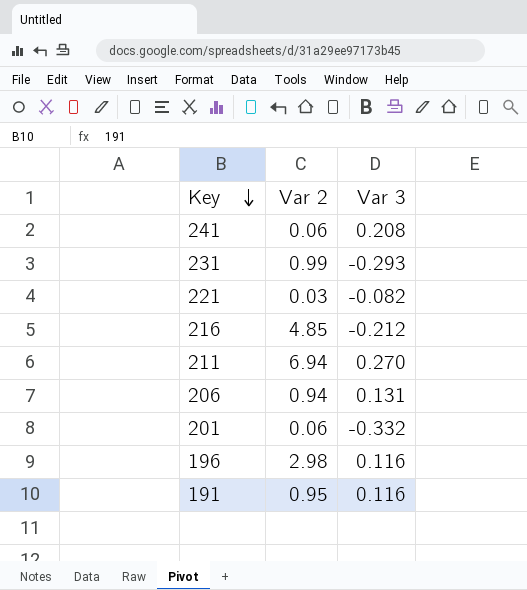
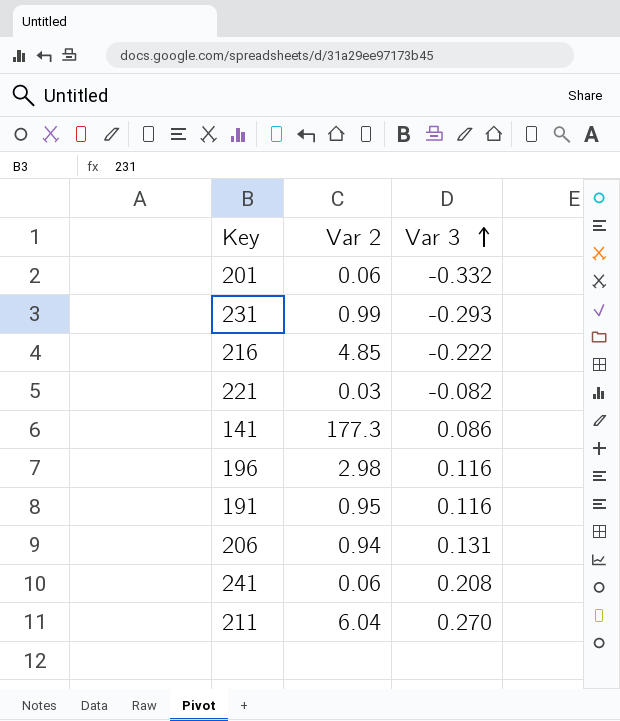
row order: Key descending -> Var 3 ascending
216 | Var 3: -0.212 -> -0.222
row 141: none -> 177.3 | 0.086
211 | Var 2: 6.94 -> 6.04

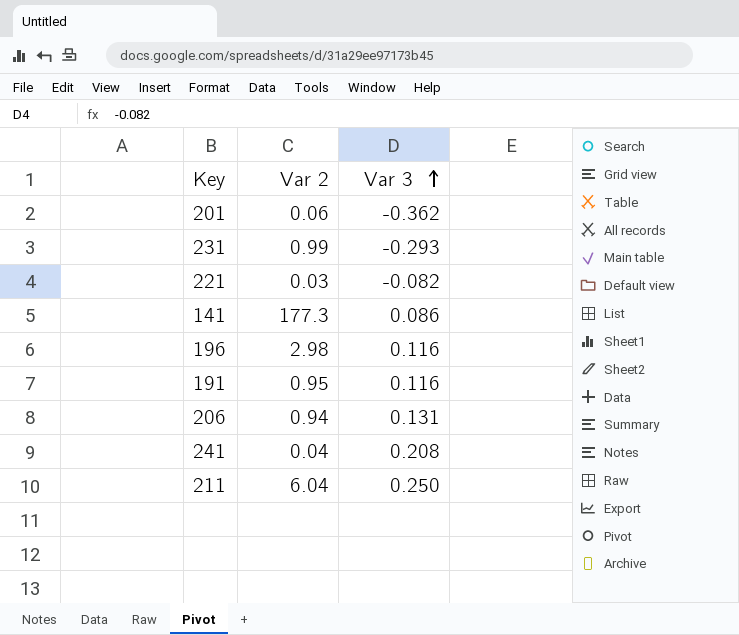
row 216: 4.85 | -0.222 -> none
201 | Var 3: -0.332 -> -0.362
241 | Var 2: 0.06 -> 0.04
211 | Var 3: 0.270 -> 0.250

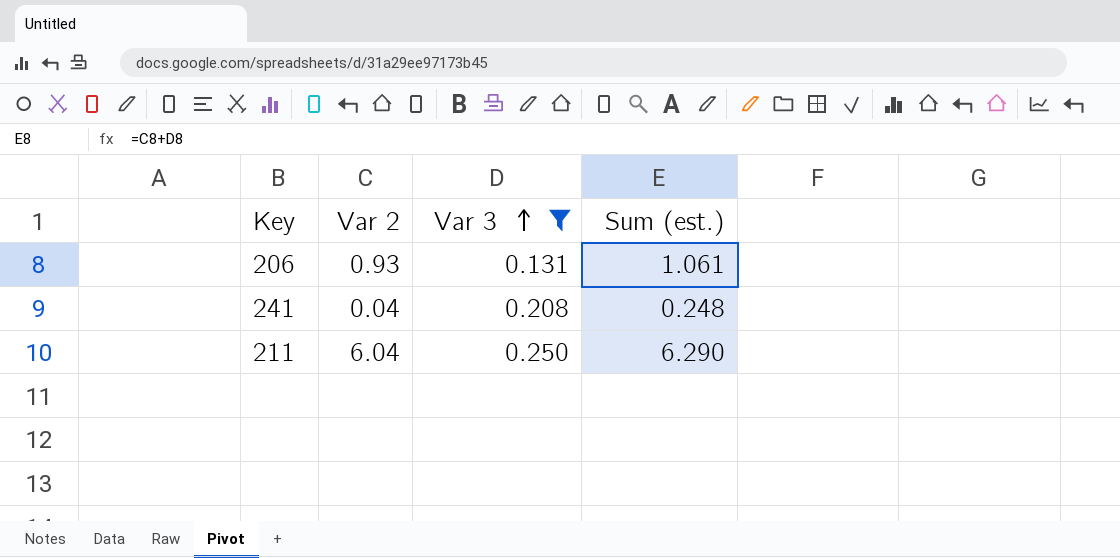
filter: none -> Var 3 >= 0.131
column Sum (est.) | formula: none -> [Var 2] + [Var 3]
206 | Var 2: 0.94 -> 0.93

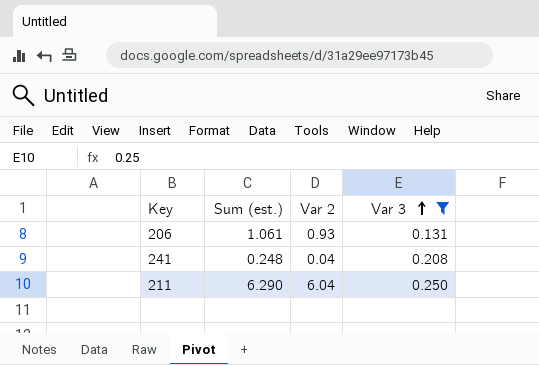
column Sum (est.) | position: 4 -> 2

